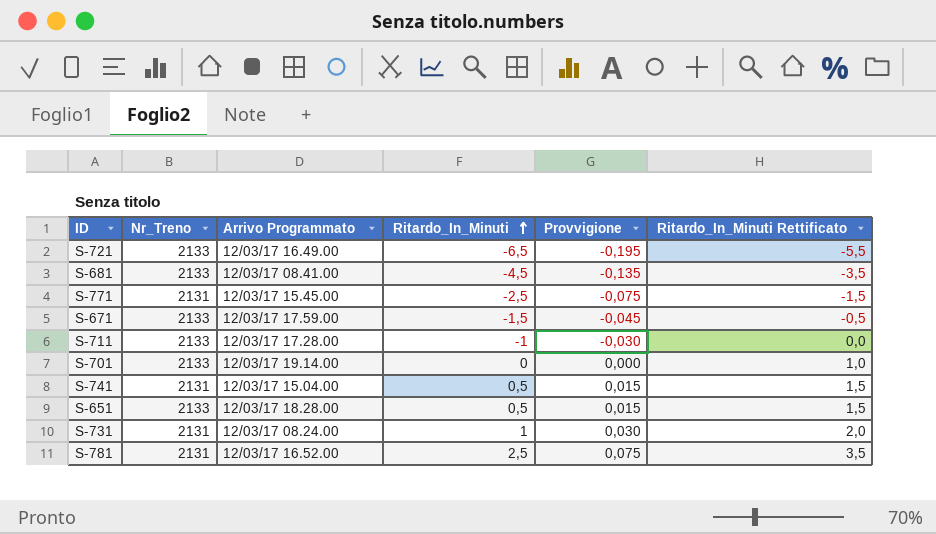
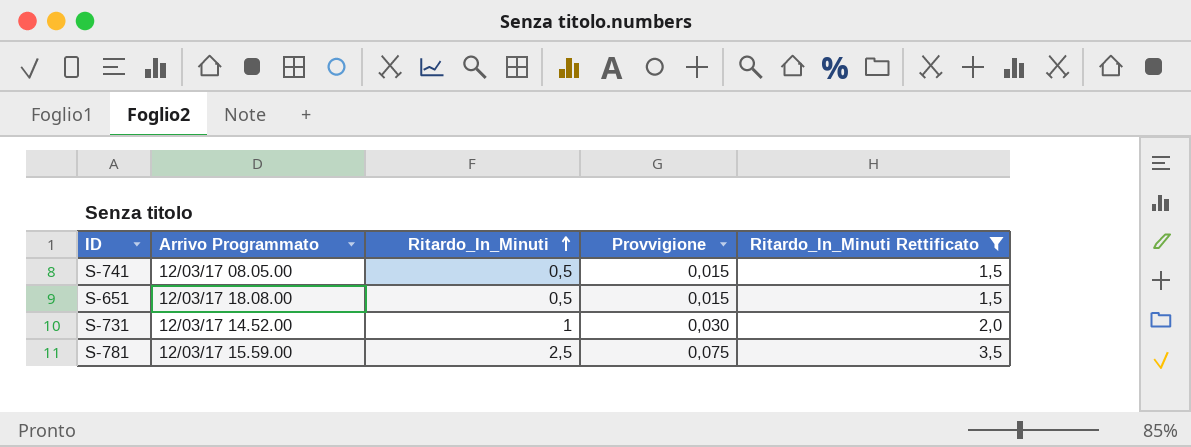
filter: none -> Ritardo_In_Minuti Rettificato >= 1,5
column Nr_Treno | position: 2 -> none
S-741 | Arrivo Programmato: 12/03/17 15.04.00 -> 12/03/17 08.05.00
S-651 | Arrivo Programmato: 12/03/17 18.28.00 -> 12/03/17 18.08.00
S-731 | Arrivo Programmato: 12/03/17 08.24.00 -> 12/03/17 14.52.00
S-781 | Arrivo Programmato: 12/03/17 16.52.00 -> 12/03/17 15.59.00

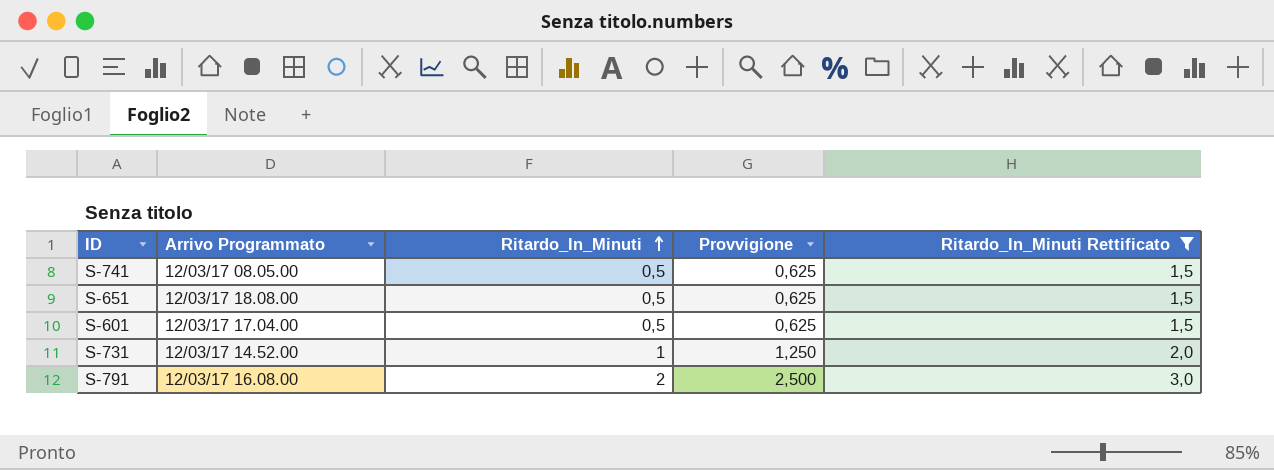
column Provvigione | formula: [Ritardo_In_Minuti] * 0,03 -> [Ritardo_In_Minuti] * 1,25
row S-781: 12/03/17 15.59.00 | 2,5 | 0,075 | 3,5 -> none
row S-601: none -> 12/03/17 17.04.00 | 0,5 | 0,625 | 1,5
row S-791: none -> 12/03/17 16.08.00 | 2 | 2,500 | 3,0

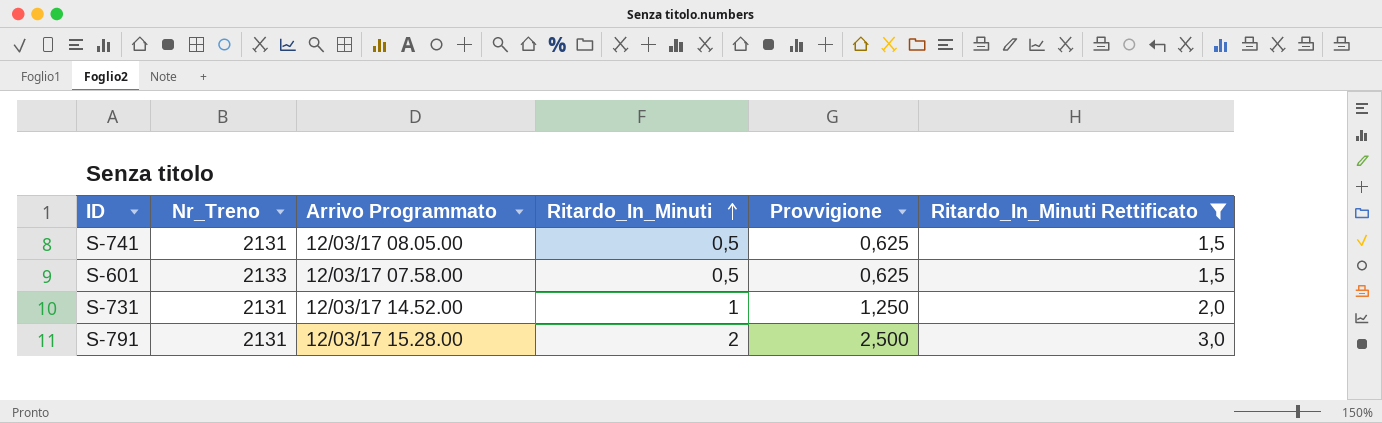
column Nr_Treno | position: none -> 2
row S-651: 12/03/17 18.08.00 | 0,5 | 0,625 | 1,5 -> none
S-601 | Arrivo Programmato: 12/03/17 17.04.00 -> 12/03/17 07.58.00
S-791 | Arrivo Programmato: 12/03/17 16.08.00 -> 12/03/17 15.28.00

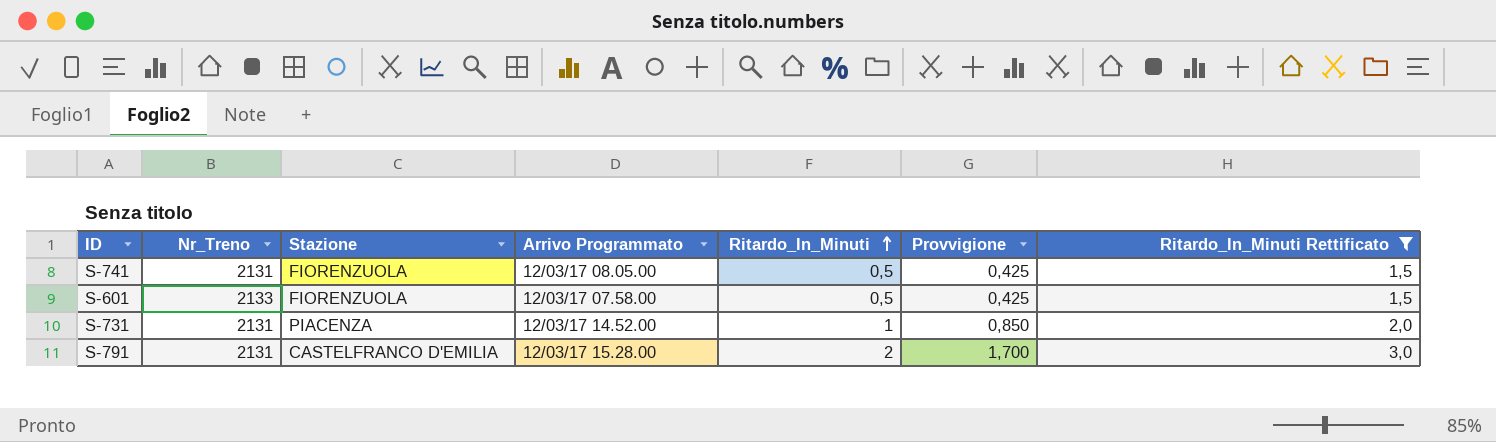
column Stazione | position: none -> 3
column Provvigione | formula: [Ritardo_In_Minuti] * 1,25 -> [Ritardo_In_Minuti] * 0,85

